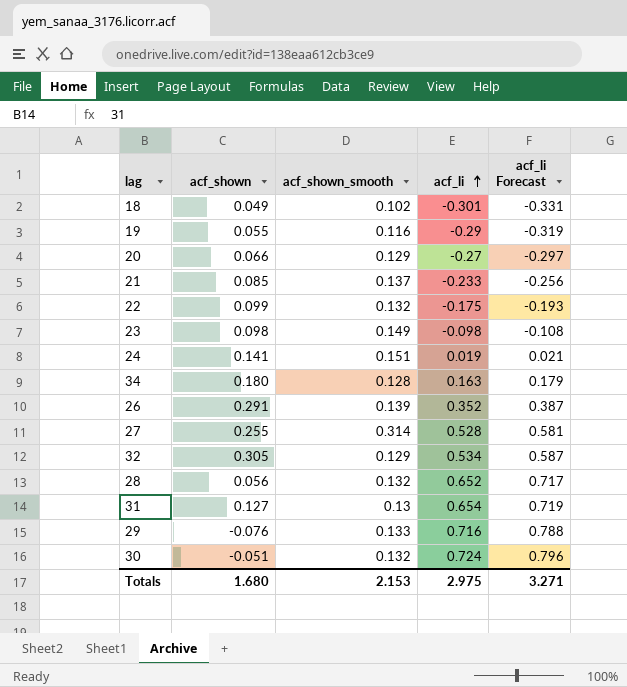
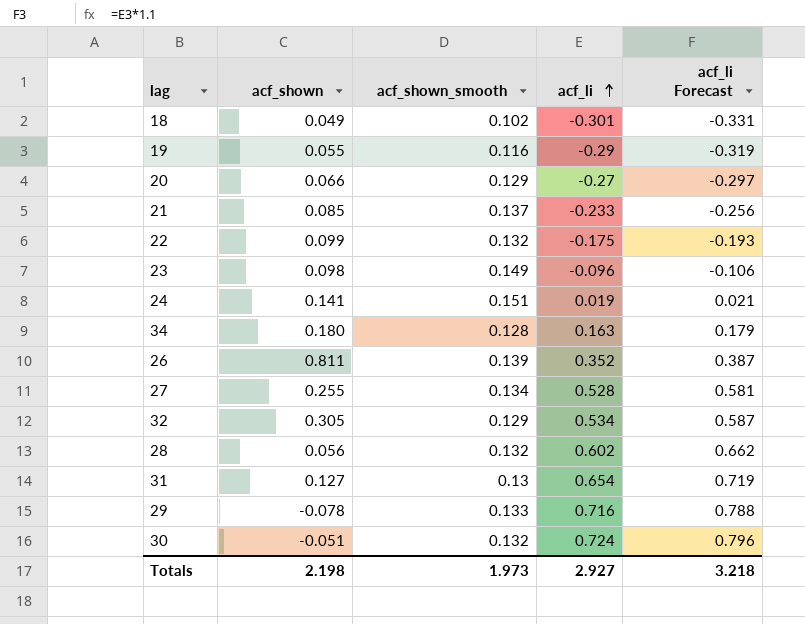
23 | acf_li: -0.098 -> -0.096
23 | acf_li Forecast: -0.108 -> -0.106
26 | acf_shown: 0.291 -> 0.811
27 | acf_shown_smooth: 0.314 -> 0.134
28 | acf_li: 0.652 -> 0.602
28 | acf_li Forecast: 0.717 -> 0.662
29 | acf_shown: -0.076 -> -0.078
Totals | acf_shown: 1.680 -> 2.198
Totals | acf_shown_smooth: 2.153 -> 1.973
Totals | acf_li: 2.975 -> 2.927
Totals | acf_li Forecast: 3.271 -> 3.218

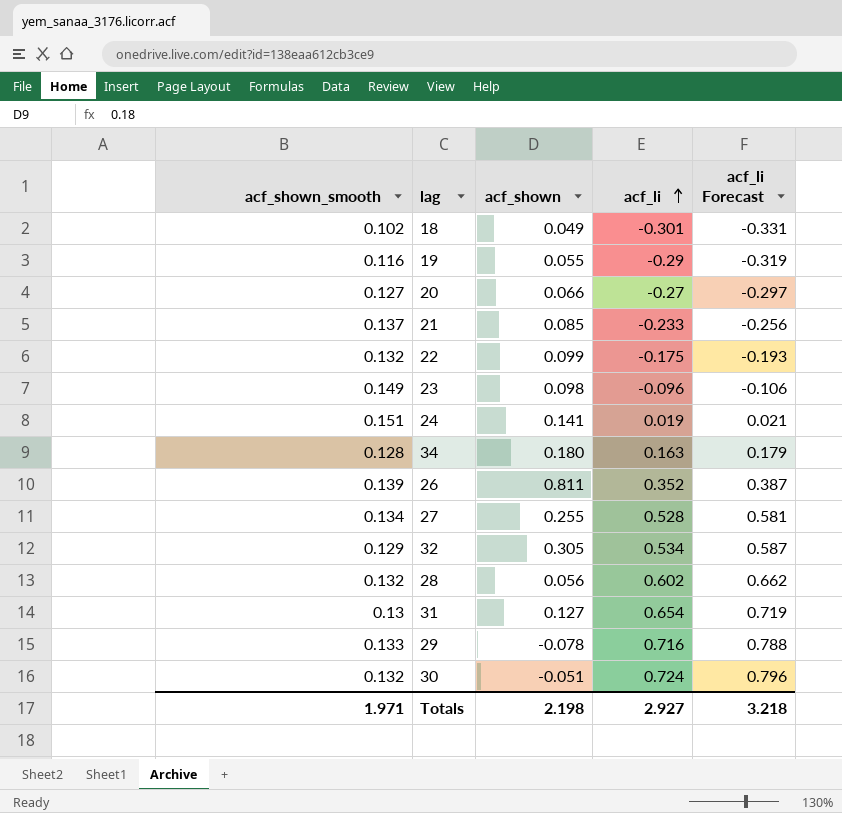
column acf_shown_smooth | position: 3 -> 1
20 | acf_shown_smooth: 0.129 -> 0.127
Totals | acf_shown_smooth: 1.973 -> 1.971

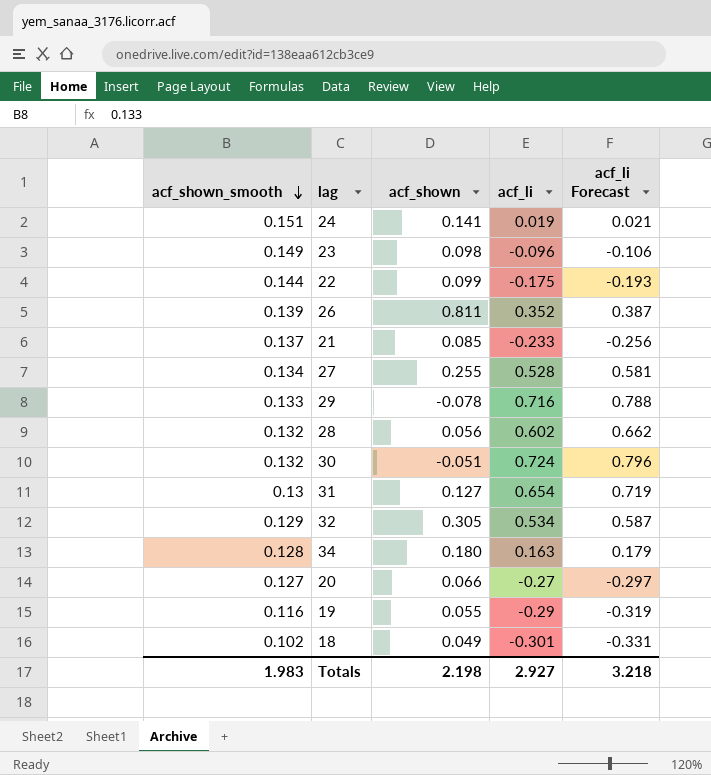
row order: acf_li ascending -> acf_shown_smooth descending
22 | acf_shown_smooth: 0.132 -> 0.144
Totals | acf_shown_smooth: 1.971 -> 1.983

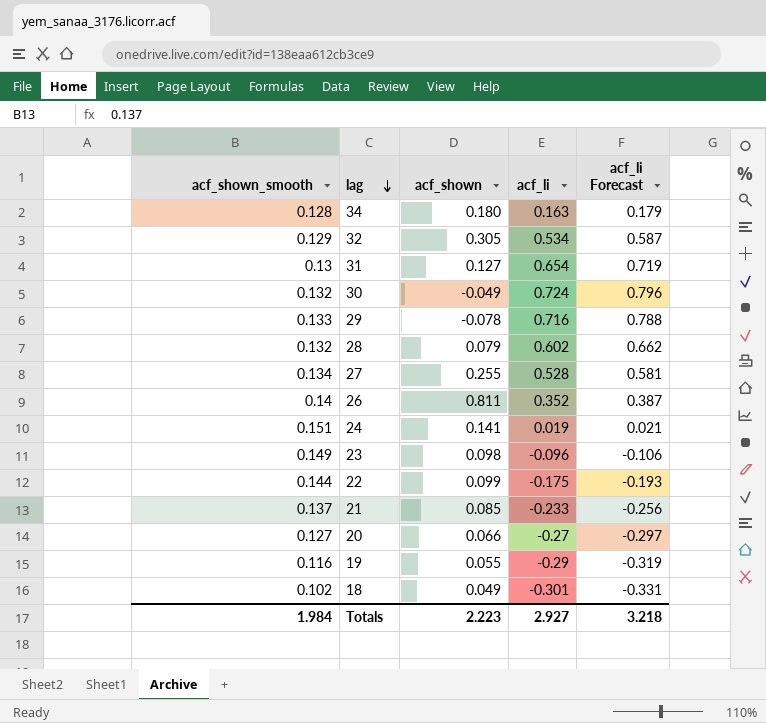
row order: acf_shown_smooth descending -> lag descending
30 | acf_shown: -0.051 -> -0.049
28 | acf_shown: 0.056 -> 0.079
26 | acf_shown_smooth: 0.139 -> 0.14
Totals | acf_shown_smooth: 1.983 -> 1.984
Totals | acf_shown: 2.198 -> 2.223

